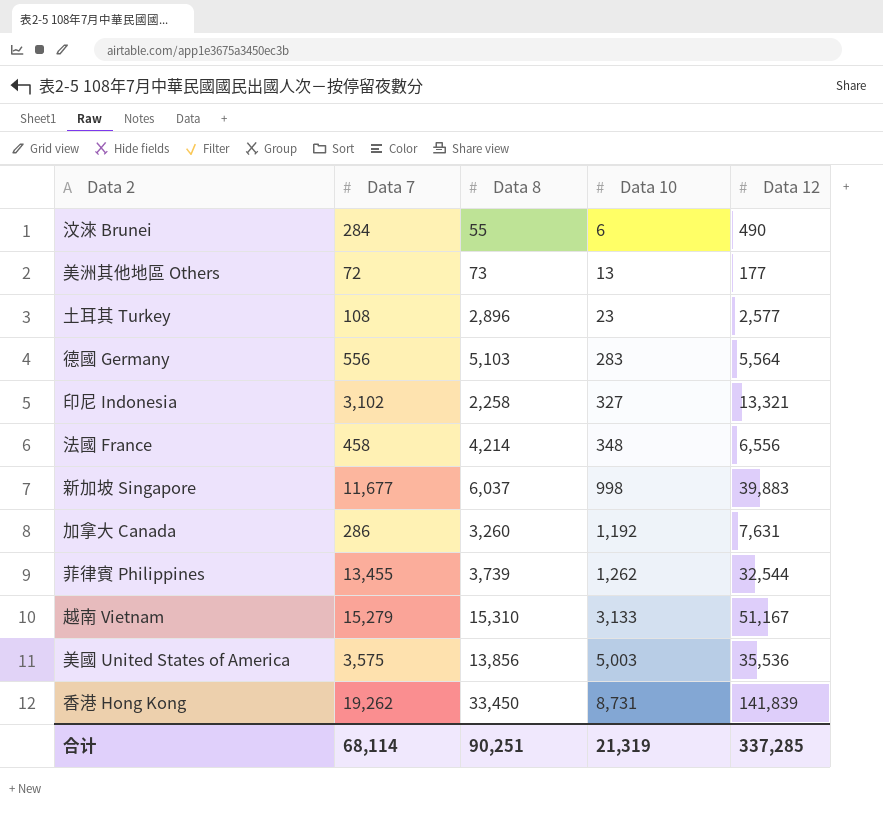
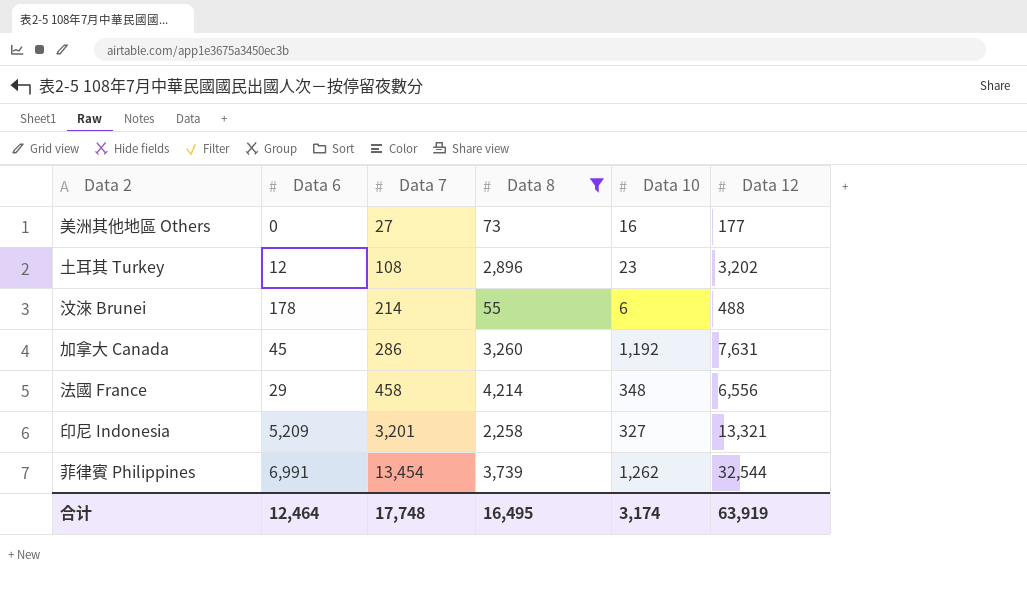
filter: none -> Data 8 <= 4,214
row order: Data 10 ascending -> Data 7 ascending
column Data 6 | position: none -> 2
美洲其他地區 Others | Data 7: 72 -> 27
美洲其他地區 Others | Data 10: 13 -> 16
土耳其 Turkey | Data 12: 2,577 -> 3,202
汶淶 Brunei | Data 7: 284 -> 214
汶淶 Brunei | Data 12: 490 -> 488
印尼 Indonesia | Data 7: 3,102 -> 3,201
菲律賓 Philippines | Data 7: 13,455 -> 13,454
合计 | Data 7: 68,114 -> 17,748
合计 | Data 8: 90,251 -> 16,495
合计 | Data 10: 21,319 -> 3,174
合计 | Data 12: 337,285 -> 63,919

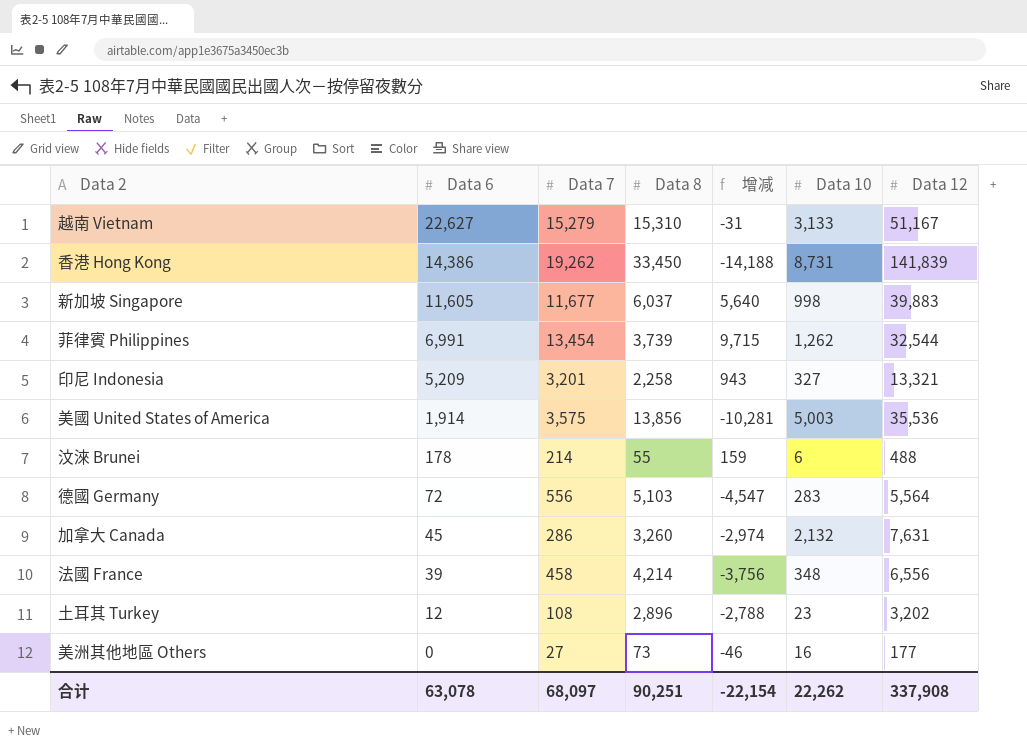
filter: Data 8 <= 4,214 -> none
row order: Data 7 ascending -> Data 6 descending
column 增减 | formula: none -> [Data 7] - [Data 8]
加拿大 Canada | Data 10: 1,192 -> 2,132
法國 France | Data 6: 29 -> 39
合计 | Data 6: 12,464 -> 63,078
合计 | Data 7: 17,748 -> 68,097
合计 | Data 8: 16,495 -> 90,251
合计 | Data 10: 3,174 -> 22,262
合计 | Data 12: 63,919 -> 337,908

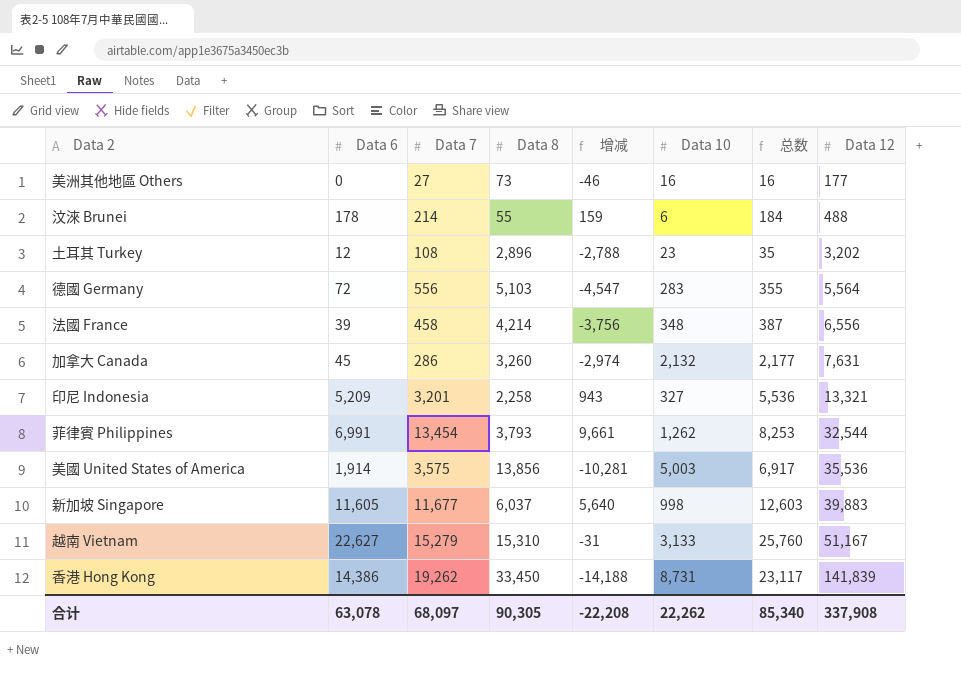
row order: Data 6 descending -> Data 12 ascending
column 总数 | formula: none -> [Data 6] + [Data 10]
菲律賓 Philippines | Data 8: 3,739 -> 3,793
菲律賓 Philippines | 增减: 9,715 -> 9,661
合计 | Data 8: 90,251 -> 90,305
合计 | 增减: -22,154 -> -22,208

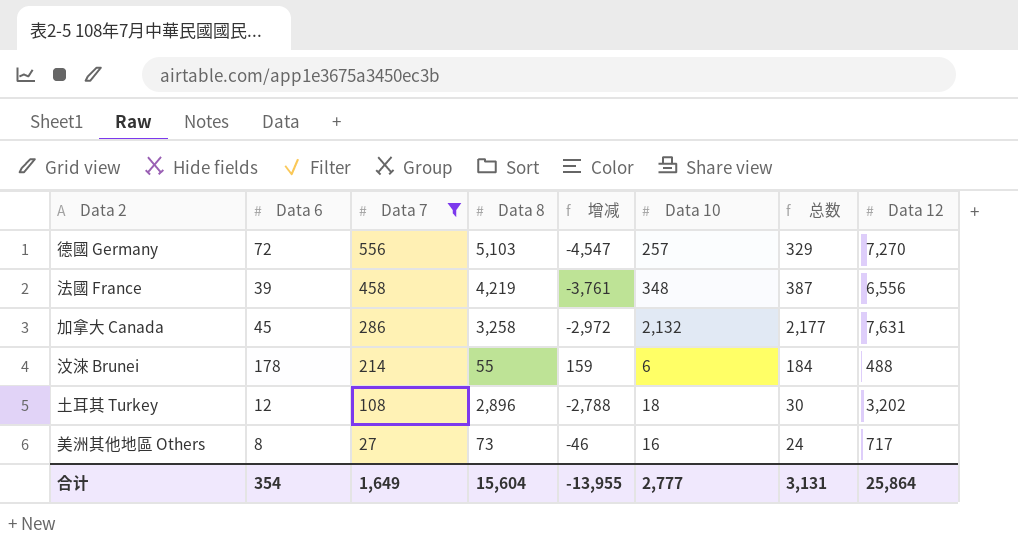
filter: none -> Data 7 <= 556
row order: Data 12 ascending -> Data 7 descending
德國 Germany | Data 10: 283 -> 257
德國 Germany | 总数: 355 -> 329
德國 Germany | Data 12: 5,564 -> 7,270
法國 France | Data 8: 4,214 -> 4,219
法國 France | 增减: -3,756 -> -3,761
加拿大 Canada | Data 8: 3,260 -> 3,258
加拿大 Canada | 增减: -2,974 -> -2,972
土耳其 Turkey | Data 10: 23 -> 18
土耳其 Turkey | 总数: 35 -> 30
美洲其他地區 Others | Data 6: 0 -> 8
美洲其他地區 Others | 总数: 16 -> 24
美洲其他地區 Others | Data 12: 177 -> 717
合计 | Data 6: 63,078 -> 354
合计 | Data 7: 68,097 -> 1,649
合计 | Data 8: 90,305 -> 15,604
合计 | 增减: -22,208 -> -13,955
合计 | Data 10: 22,262 -> 2,777
合计 | 总数: 85,340 -> 3,131
合计 | Data 12: 337,908 -> 25,864

